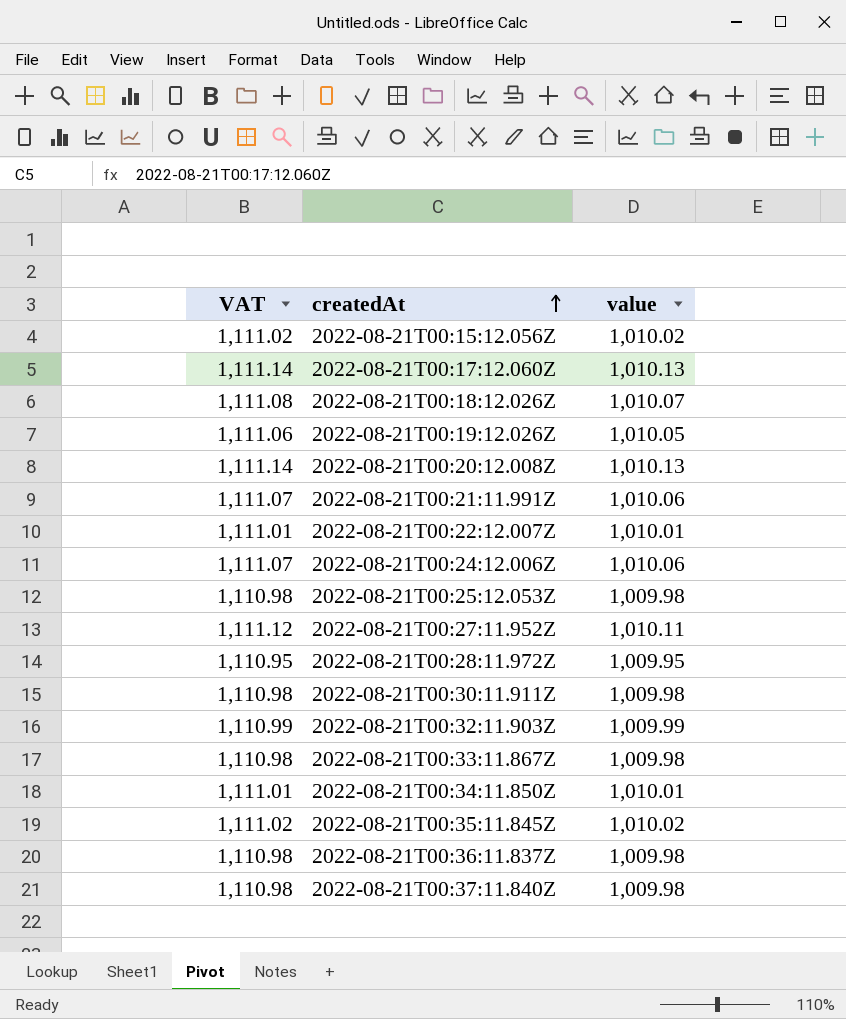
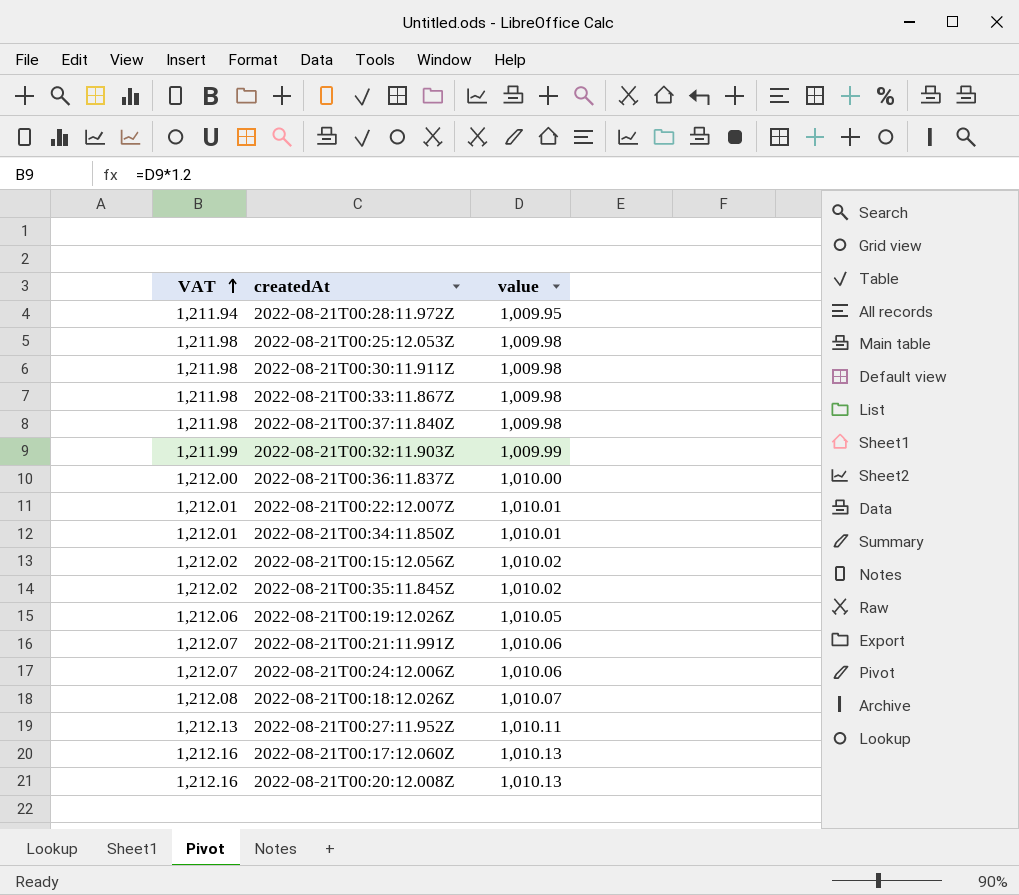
row order: createdAt ascending -> VAT ascending
column VAT | formula: [value] * 1.1 -> [value] * 1.2
2022-08-21T00:36:11.837Z | value: 1,009.98 -> 1,010.00

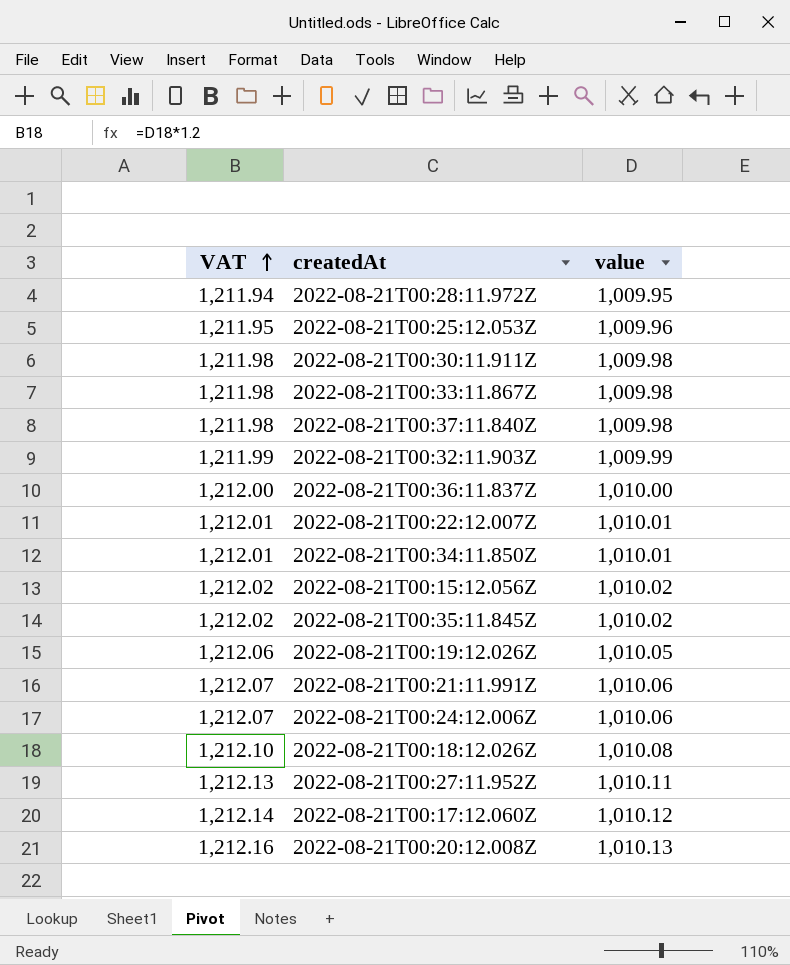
2022-08-21T00:25:12.053Z | VAT: 1,211.98 -> 1,211.95
2022-08-21T00:25:12.053Z | value: 1,009.98 -> 1,009.96
2022-08-21T00:18:12.026Z | VAT: 1,212.08 -> 1,212.10
2022-08-21T00:18:12.026Z | value: 1,010.07 -> 1,010.08
2022-08-21T00:17:12.060Z | VAT: 1,212.16 -> 1,212.14
2022-08-21T00:17:12.060Z | value: 1,010.13 -> 1,010.12

